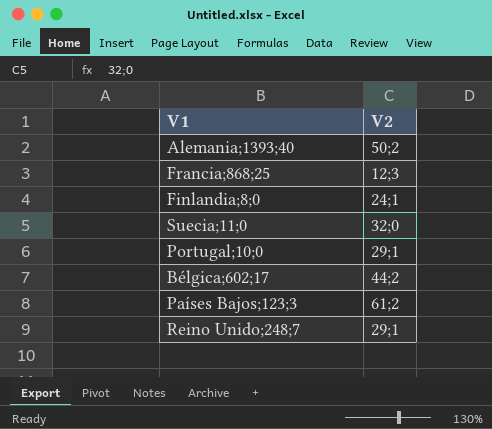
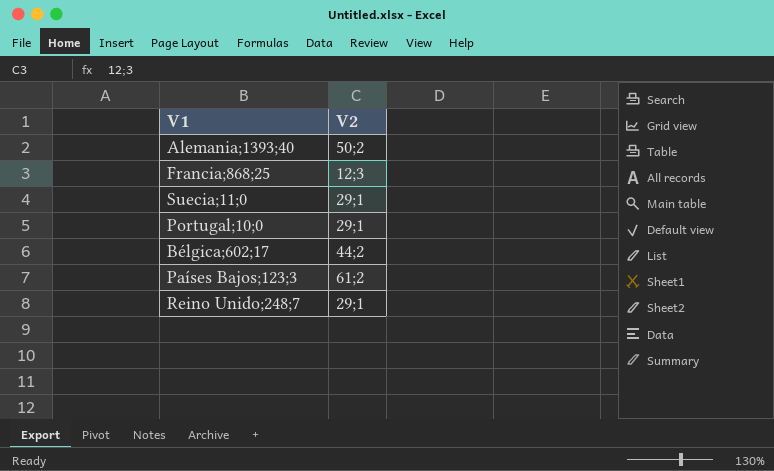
row Finlandia;8;0: 24;1 -> none
Suecia;11;0 | V2: 32;0 -> 29;1

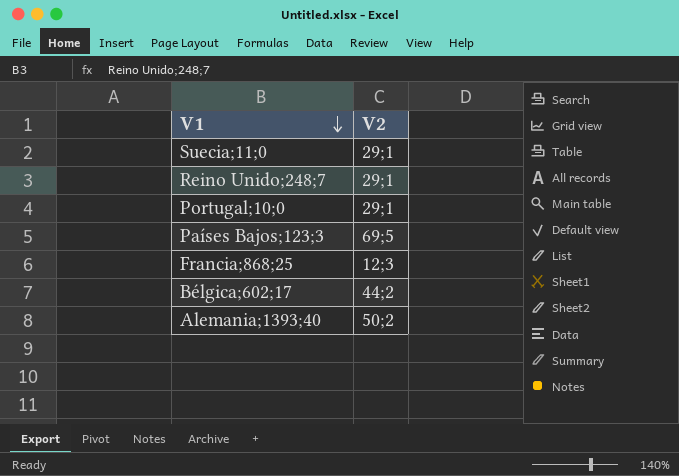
row order: none -> V1 descending
Países Bajos;123;3 | V2: 61;2 -> 69;5

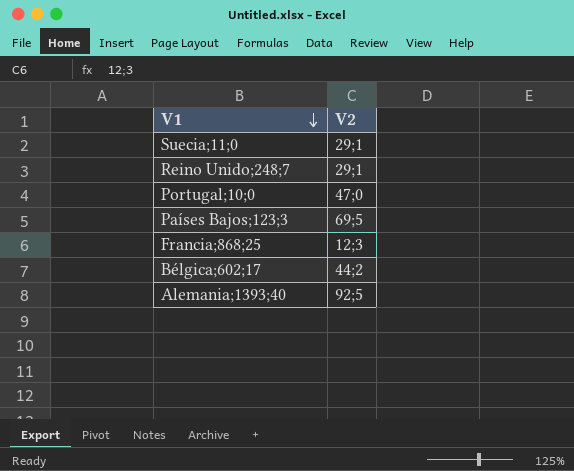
Portugal;10;0 | V2: 29;1 -> 47;0
Alemania;1393;40 | V2: 50;2 -> 92;5

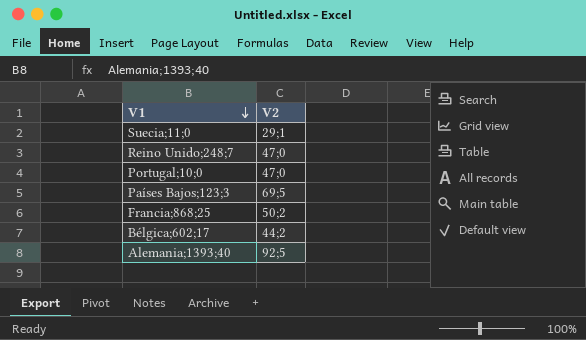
Reino Unido;248;7 | V2: 29;1 -> 47;0
Francia;868;25 | V2: 12;3 -> 50;2

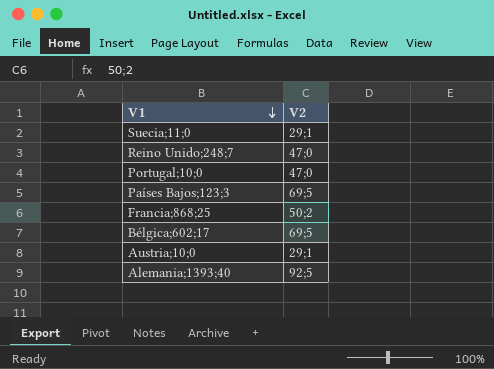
Bélgica;602;17 | V2: 44;2 -> 69;5
row Austria;10;0: none -> 29;1

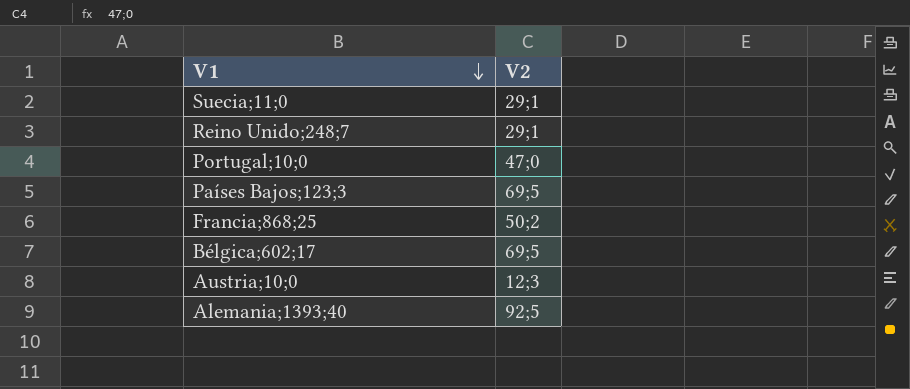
Reino Unido;248;7 | V2: 47;0 -> 29;1
Austria;10;0 | V2: 29;1 -> 12;3

